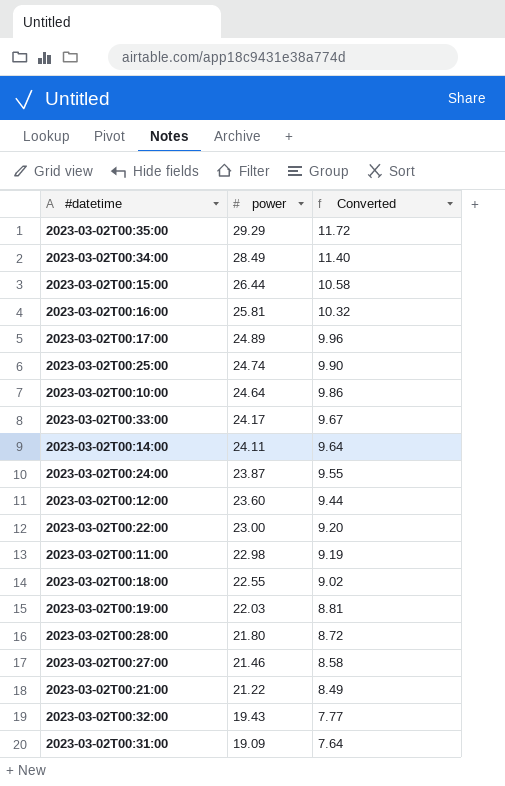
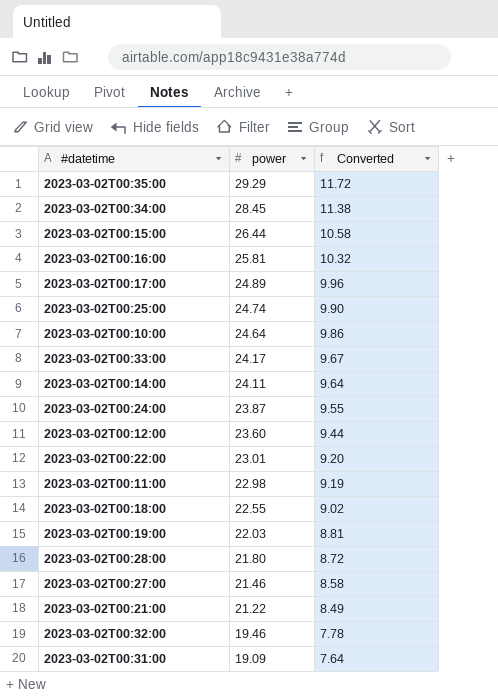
2023-03-02T00:34:00 | power: 28.49 -> 28.45
2023-03-02T00:34:00 | Converted: 11.40 -> 11.38
2023-03-02T00:22:00 | power: 23.00 -> 23.01
2023-03-02T00:32:00 | power: 19.43 -> 19.46
2023-03-02T00:32:00 | Converted: 7.77 -> 7.78

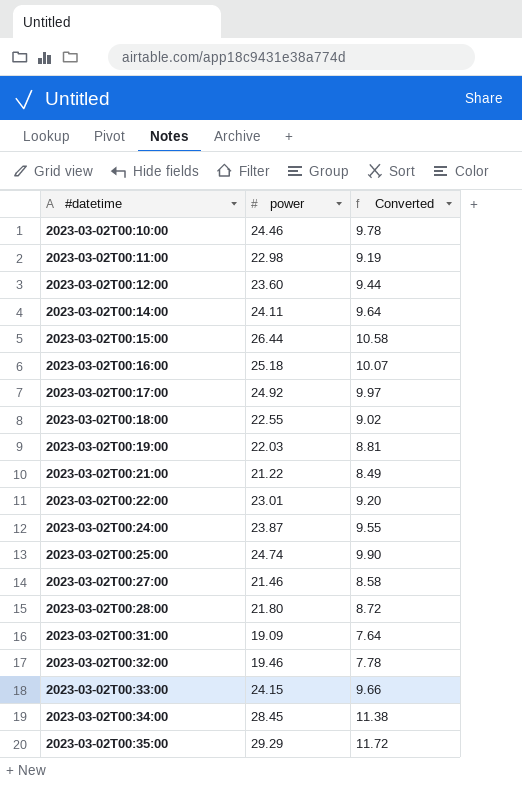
row order: power descending -> #datetime ascending
2023-03-02T00:10:00 | power: 24.64 -> 24.46
2023-03-02T00:10:00 | Converted: 9.86 -> 9.78
2023-03-02T00:16:00 | power: 25.81 -> 25.18
2023-03-02T00:16:00 | Converted: 10.32 -> 10.07
2023-03-02T00:17:00 | power: 24.89 -> 24.92
2023-03-02T00:17:00 | Converted: 9.96 -> 9.97
2023-03-02T00:33:00 | power: 24.17 -> 24.15
2023-03-02T00:33:00 | Converted: 9.67 -> 9.66

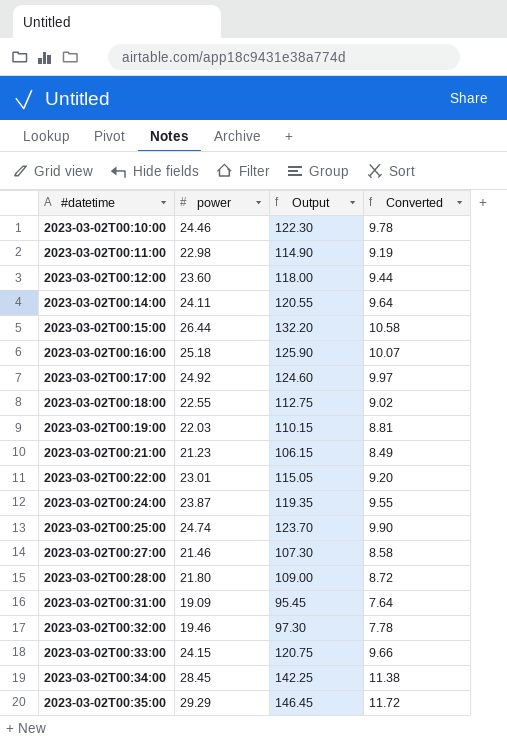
column Output | formula: none -> [power] * 5
2023-03-02T00:21:00 | power: 21.22 -> 21.23

